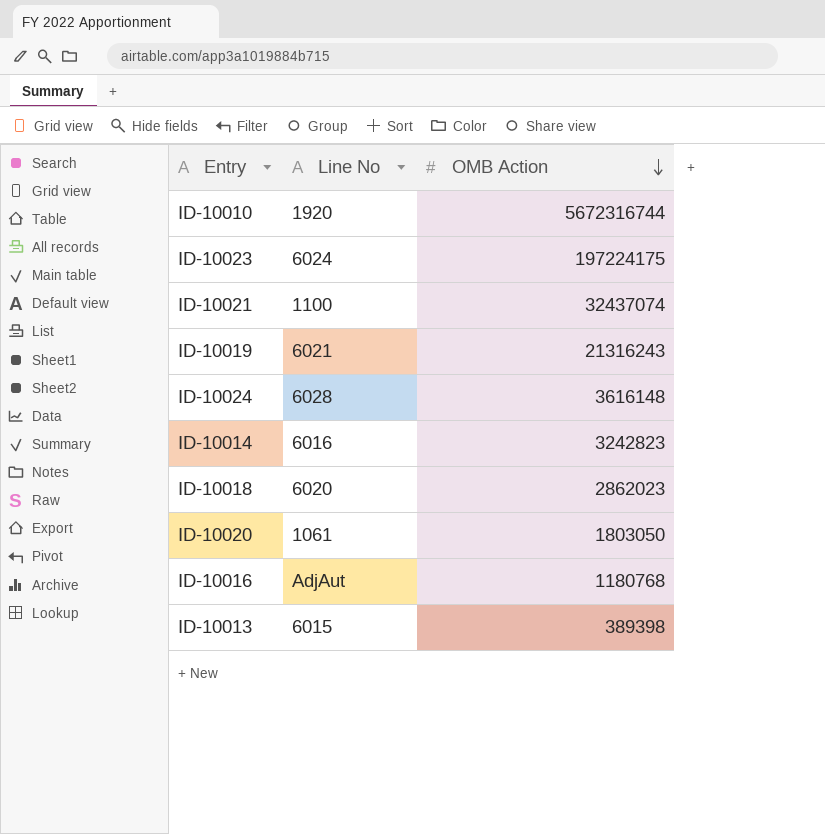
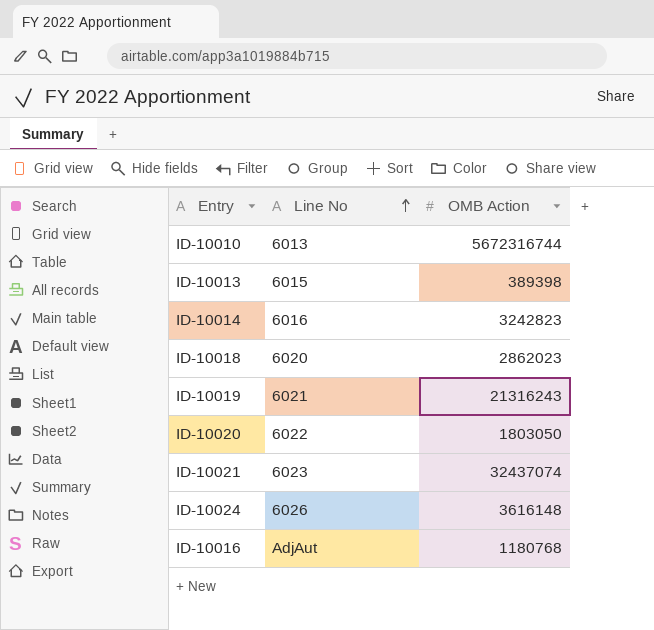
row order: OMB Action descending -> Line No ascending
row ID-10023: 6024 | 197224175 -> none
ID-10010 | Line No: 1920 -> 6013
ID-10020 | Line No: 1061 -> 6022
ID-10021 | Line No: 1100 -> 6023
ID-10024 | Line No: 6028 -> 6026

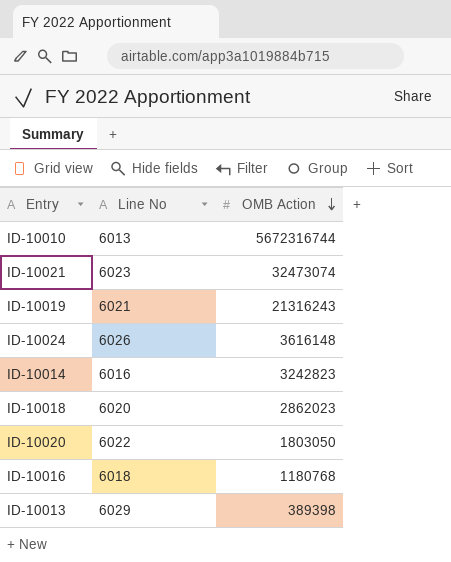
row order: Line No ascending -> OMB Action descending
ID-10021 | OMB Action: 32437074 -> 32473074
ID-10016 | Line No: AdjAut -> 6018
ID-10013 | Line No: 6015 -> 6029

